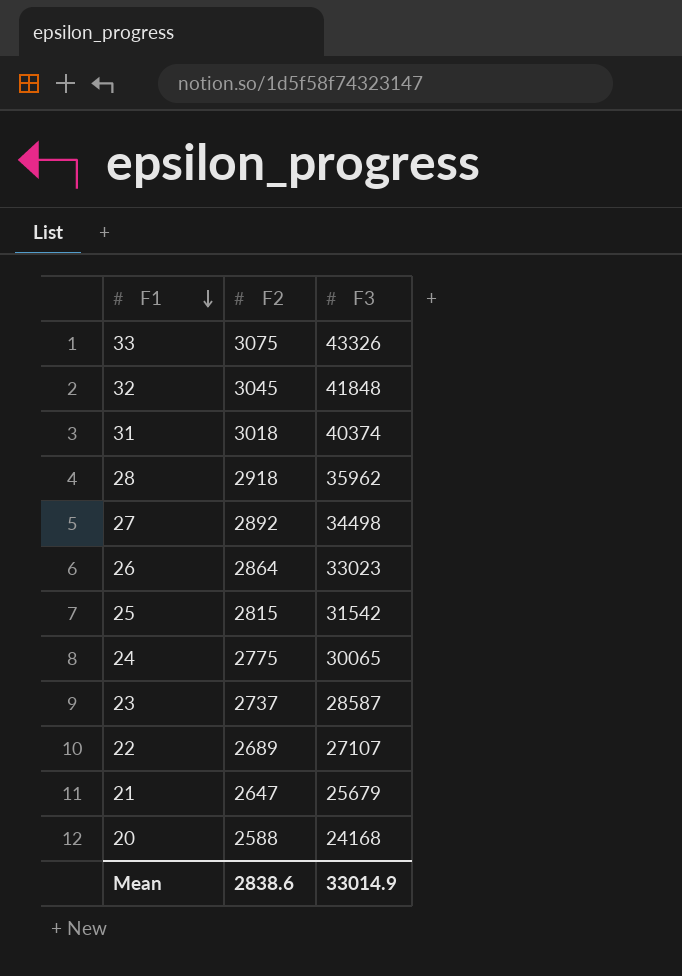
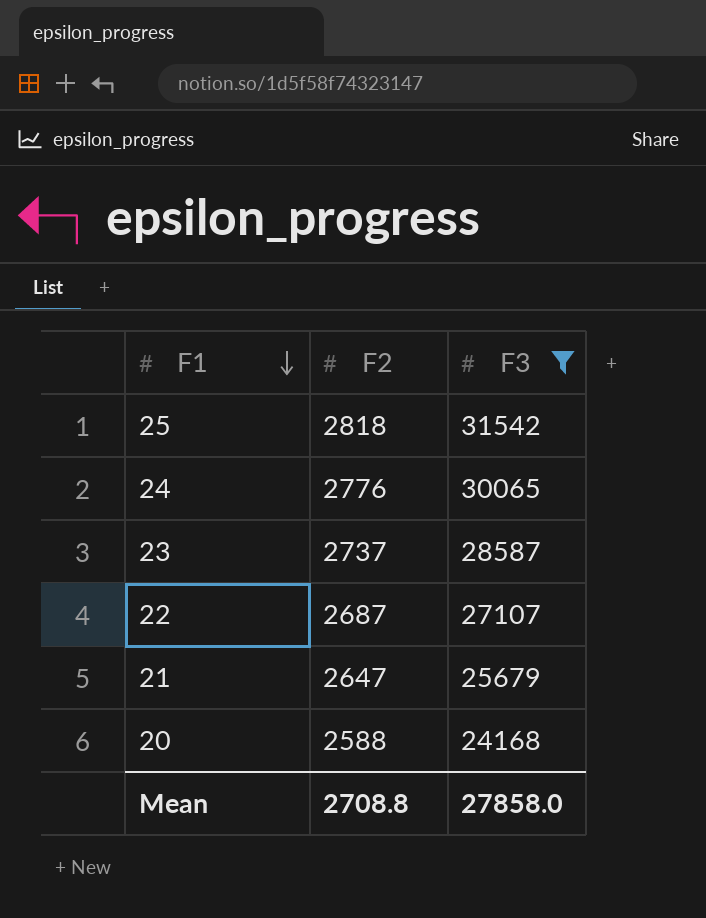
filter: none -> F3 <= 31542
25 | F2: 2815 -> 2818
24 | F2: 2775 -> 2776
22 | F2: 2689 -> 2687
Mean | F2: 2838.6 -> 2708.8
Mean | F3: 33014.9 -> 27858.0

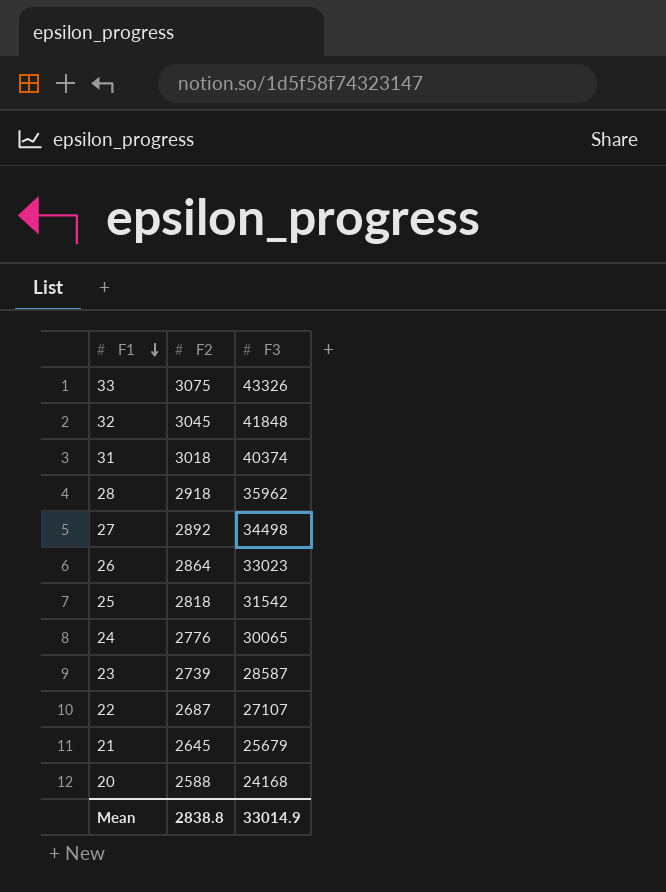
filter: F3 <= 31542 -> none
23 | F2: 2737 -> 2739
21 | F2: 2647 -> 2645
Mean | F2: 2708.8 -> 2838.8
Mean | F3: 27858.0 -> 33014.9

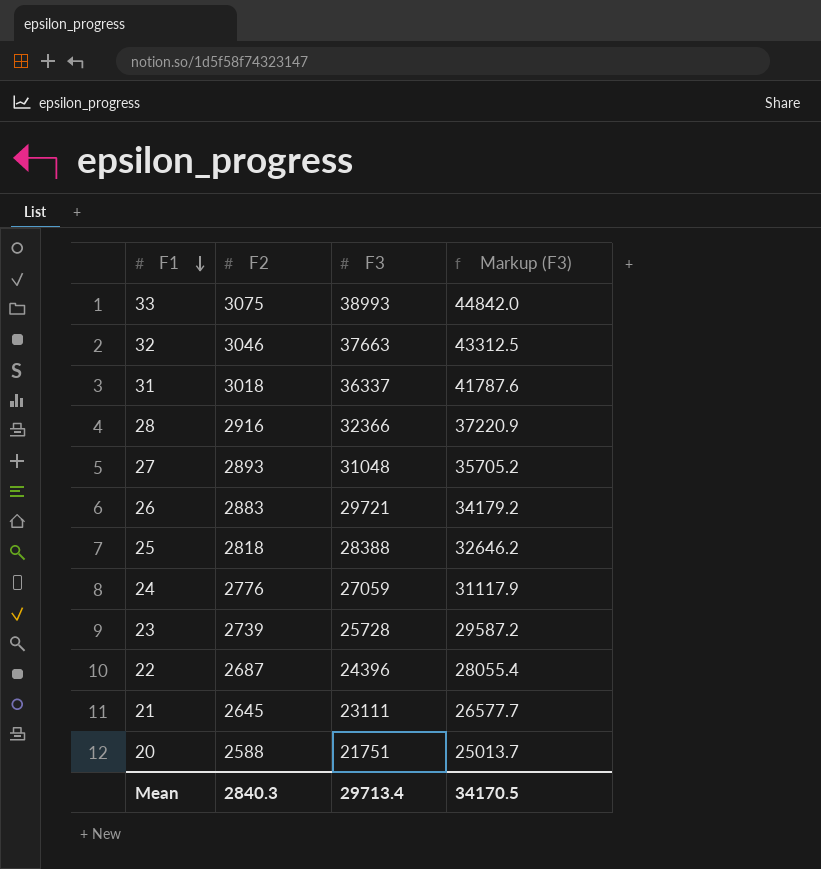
column Markup (F3) | formula: none -> [F3] * 1.15
33 | F3: 43326 -> 38993
32 | F2: 3045 -> 3046
32 | F3: 41848 -> 37663
31 | F3: 40374 -> 36337
28 | F2: 2918 -> 2916
28 | F3: 35962 -> 32366
27 | F2: 2892 -> 2893
27 | F3: 34498 -> 31048
26 | F2: 2864 -> 2883
26 | F3: 33023 -> 29721
25 | F3: 31542 -> 28388
24 | F3: 30065 -> 27059
23 | F3: 28587 -> 25728
22 | F3: 27107 -> 24396
21 | F3: 25679 -> 23111
20 | F3: 24168 -> 21751
Mean | F2: 2838.8 -> 2840.3
Mean | F3: 33014.9 -> 29713.4

